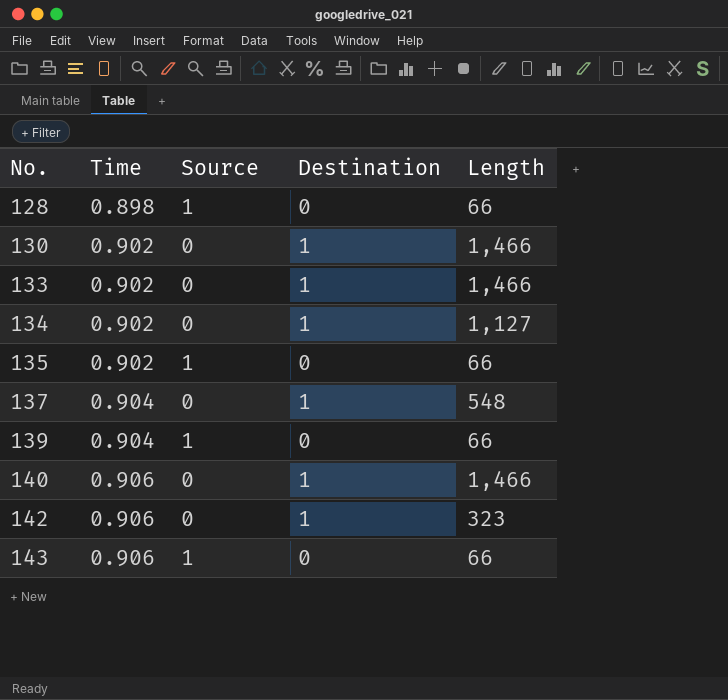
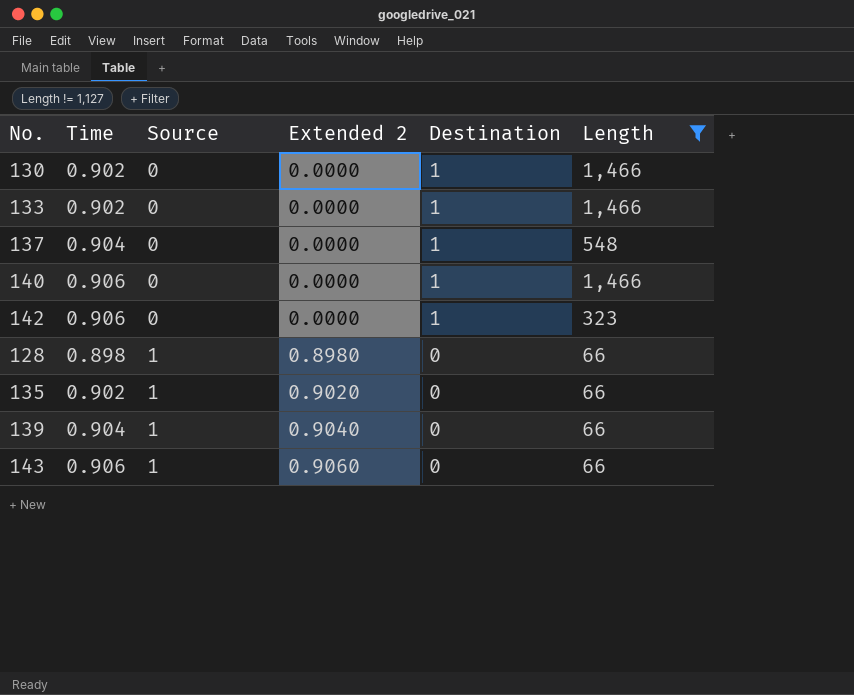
filter: none -> Length != 1,127
row order: No. ascending -> Source ascending
column Extended 2 | formula: none -> [Time] * [Source]

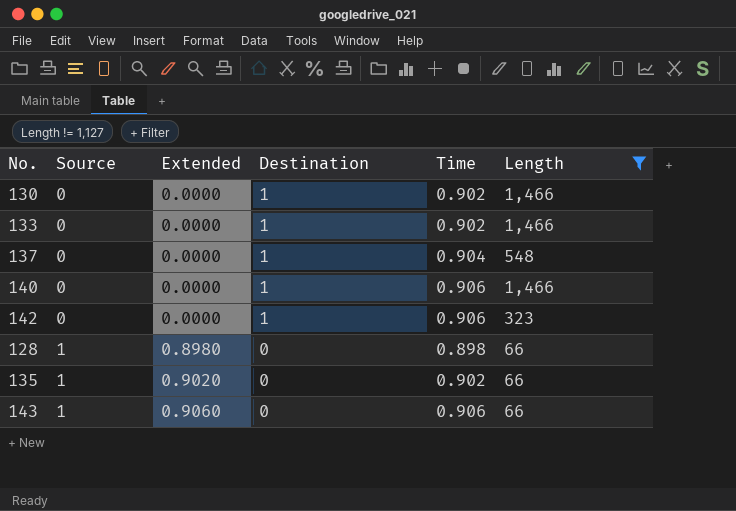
column name: Extended 2 -> Extended
column Time | position: 2 -> 5
row 139: 0.904 | 1 | 0.9040 | 0 | 66 -> none

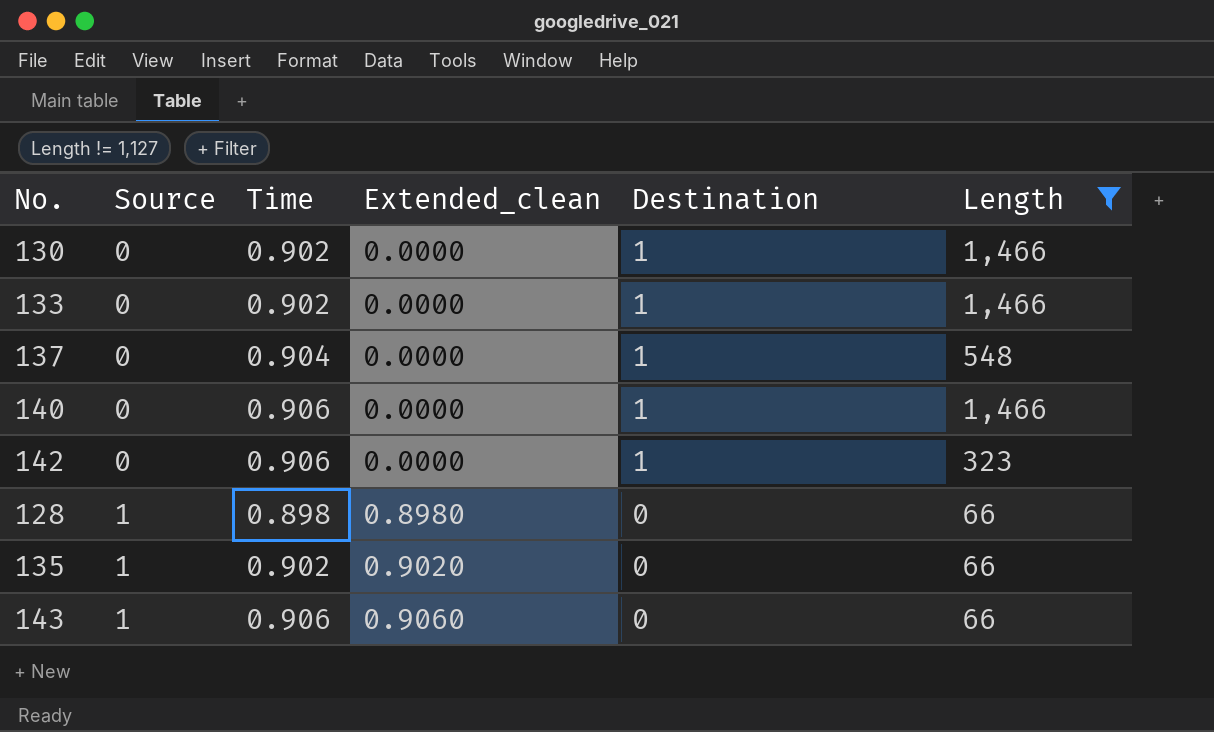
column Time | position: 5 -> 3
column name: Extended -> Extended_clean

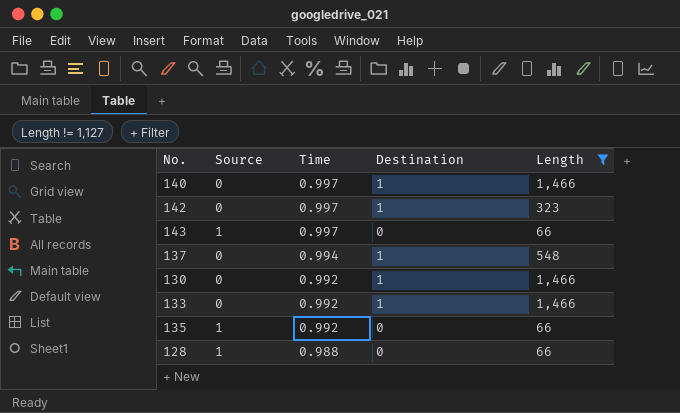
row order: Source ascending -> Time descending
column Extended_clean | formula: [Source] * [Time] -> none
140 | Time: 0.906 -> 0.997
142 | Time: 0.906 -> 0.997
143 | Time: 0.906 -> 0.997
137 | Time: 0.904 -> 0.994
130 | Time: 0.902 -> 0.992
133 | Time: 0.902 -> 0.992
135 | Time: 0.902 -> 0.992
128 | Time: 0.898 -> 0.988

